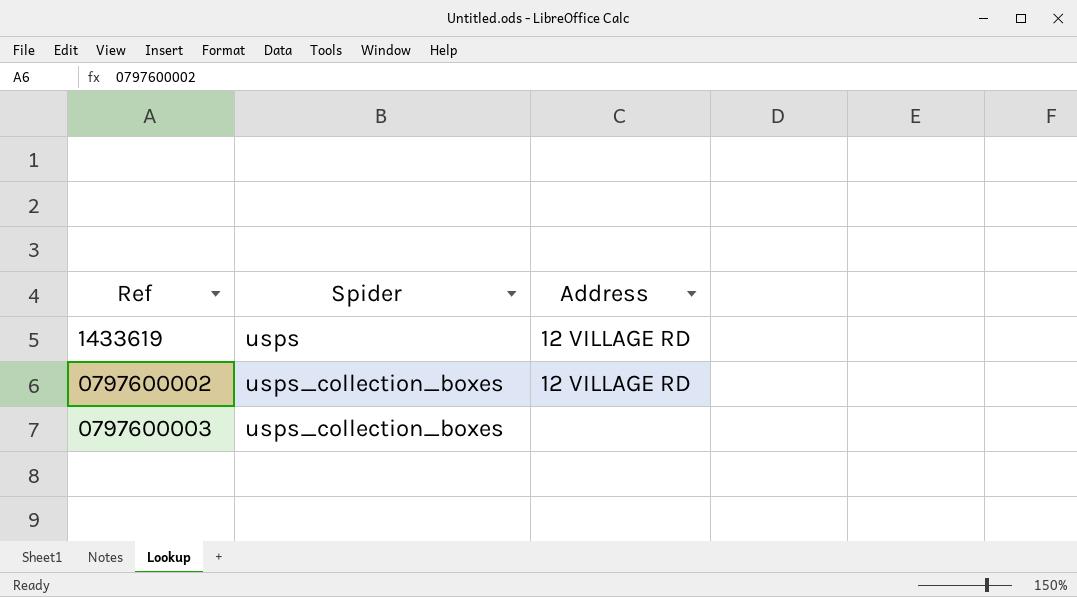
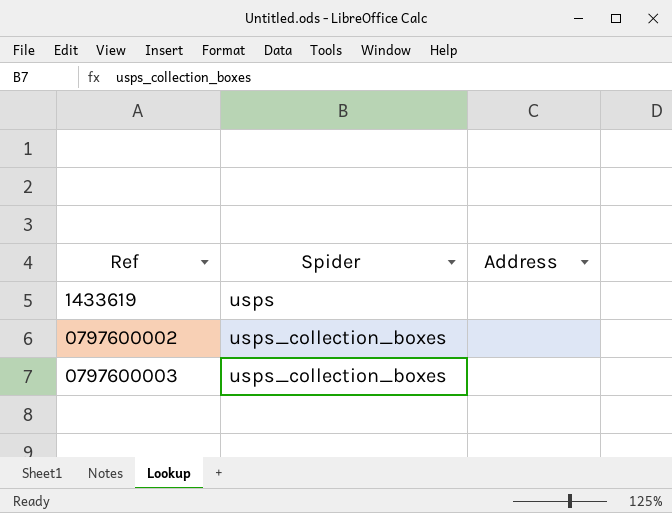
1433619 | Address: 12 VILLAGE RD -> none
0797600002 | Address: 12 VILLAGE RD -> none

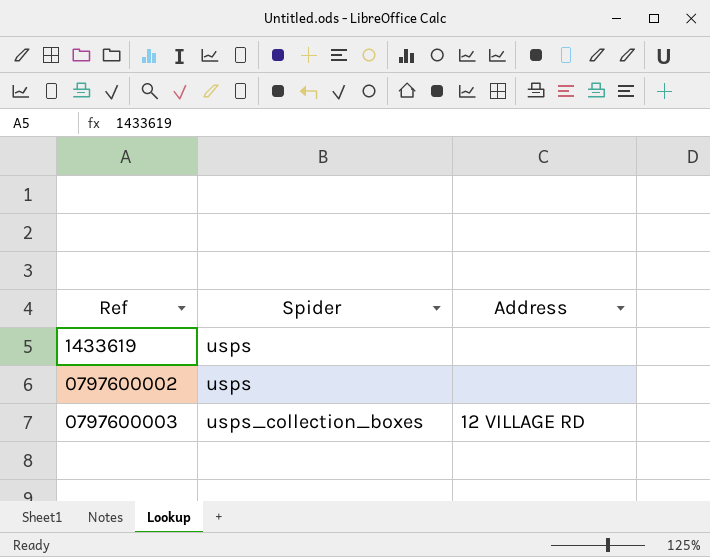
0797600002 | Spider: usps_collection_boxes -> usps
0797600003 | Address: none -> 12 VILLAGE RD

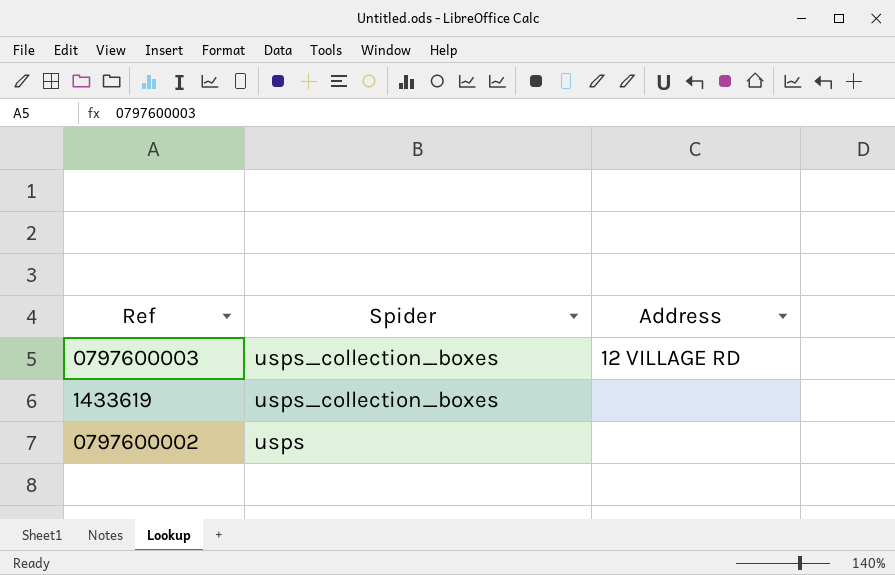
row order: Ref ascending -> Spider descending
1433619 | Spider: usps -> usps_collection_boxes

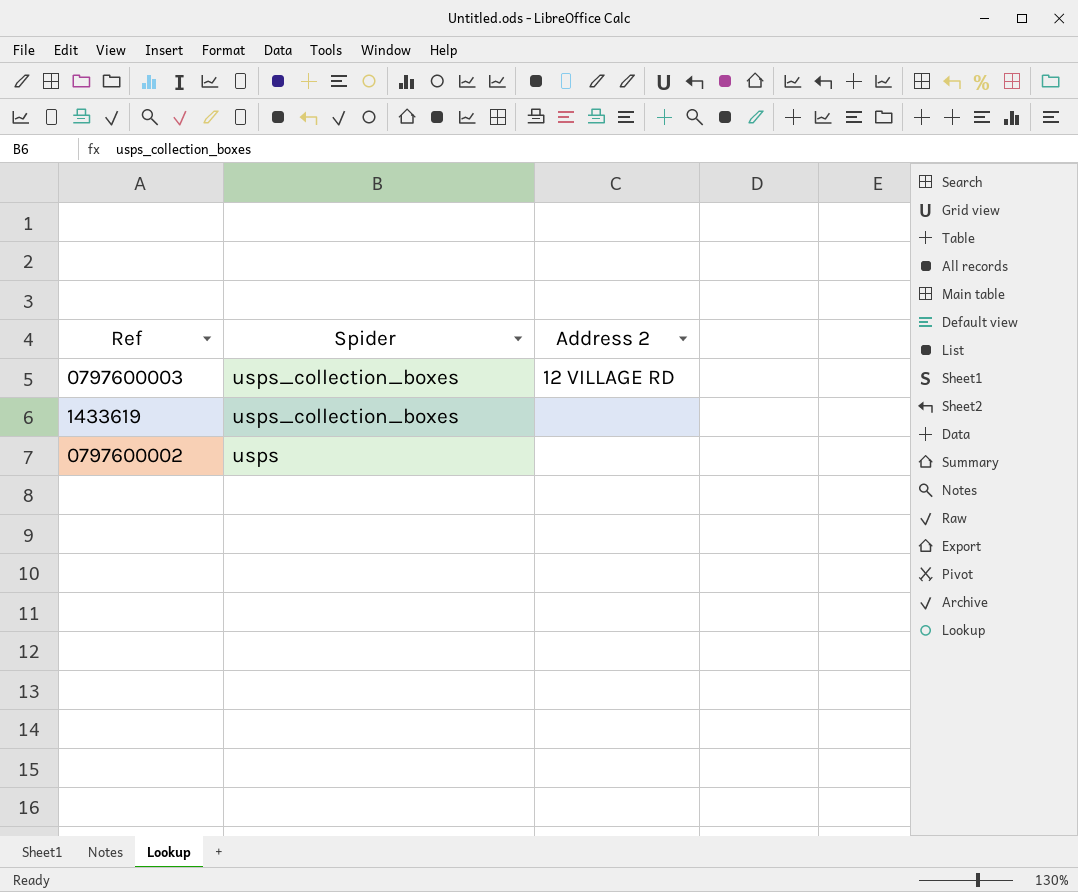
column name: Address -> Address 2

